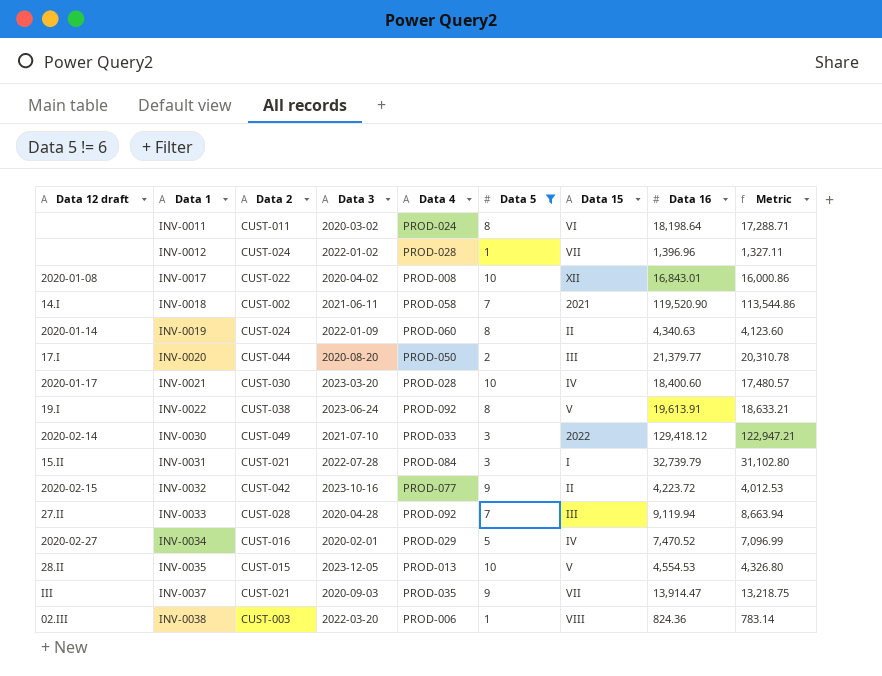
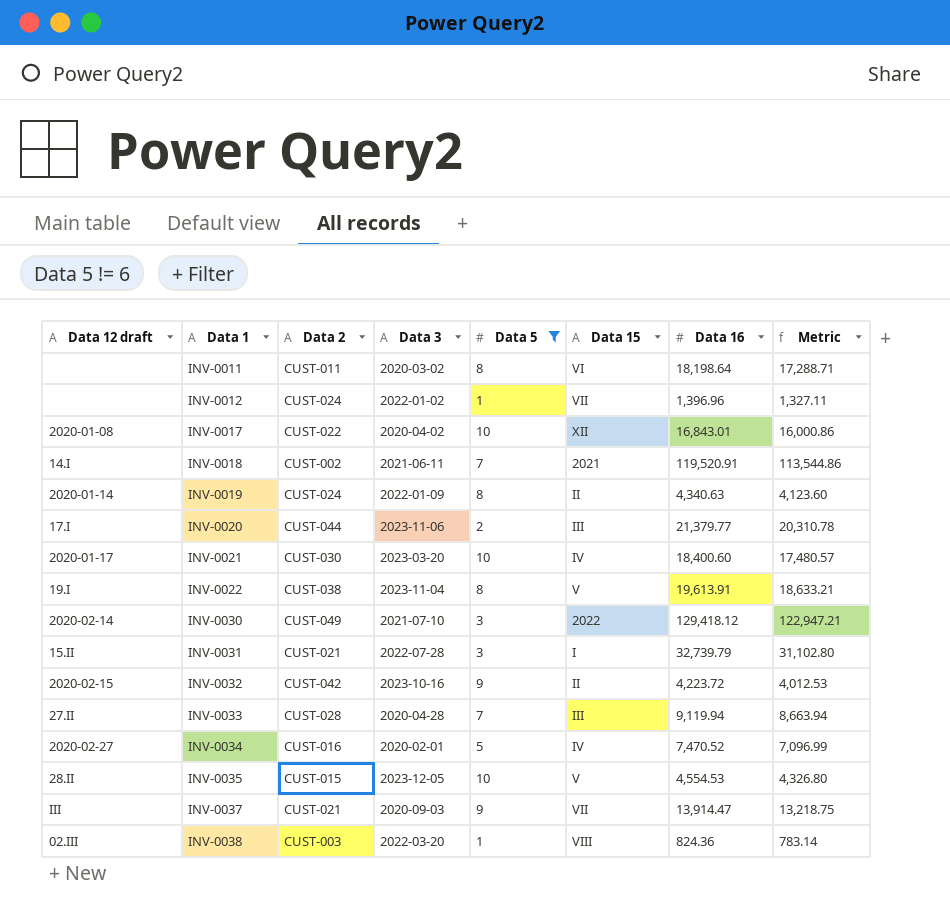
column Data 4 | position: 5 -> none
INV-0018 | Data 16: 119,520.90 -> 119,520.91
INV-0020 | Data 3: 2020-08-20 -> 2023-11-06
INV-0022 | Data 3: 2023-06-24 -> 2023-11-04

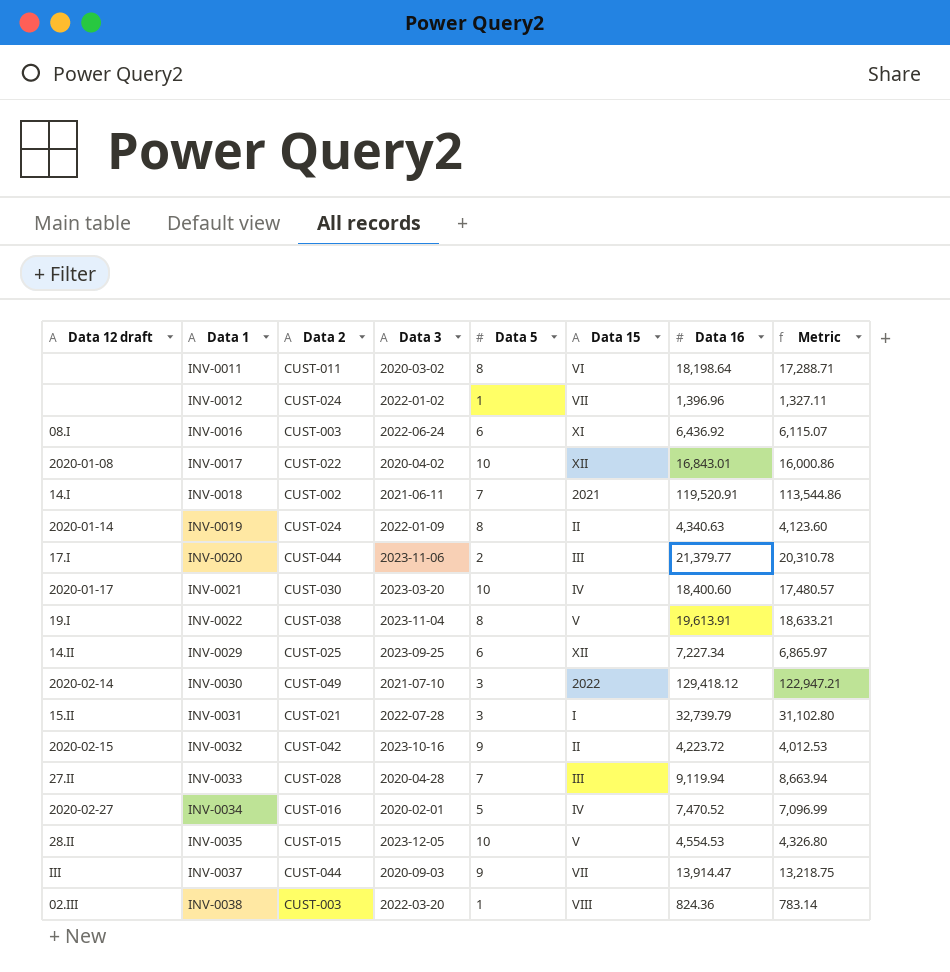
filter: Data 5 != 6 -> none
INV-0037 | Data 2: CUST-021 -> CUST-044

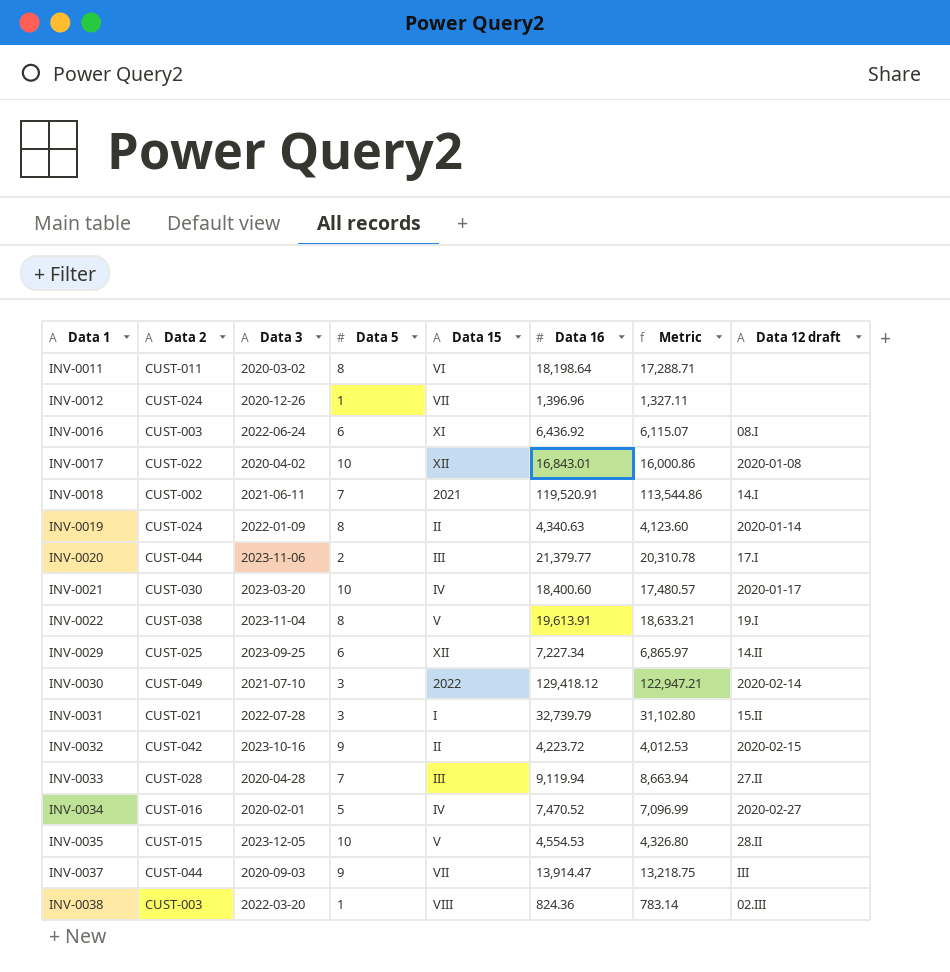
column Data 12 draft | position: 1 -> 8
INV-0012 | Data 3: 2022-01-02 -> 2020-12-26

